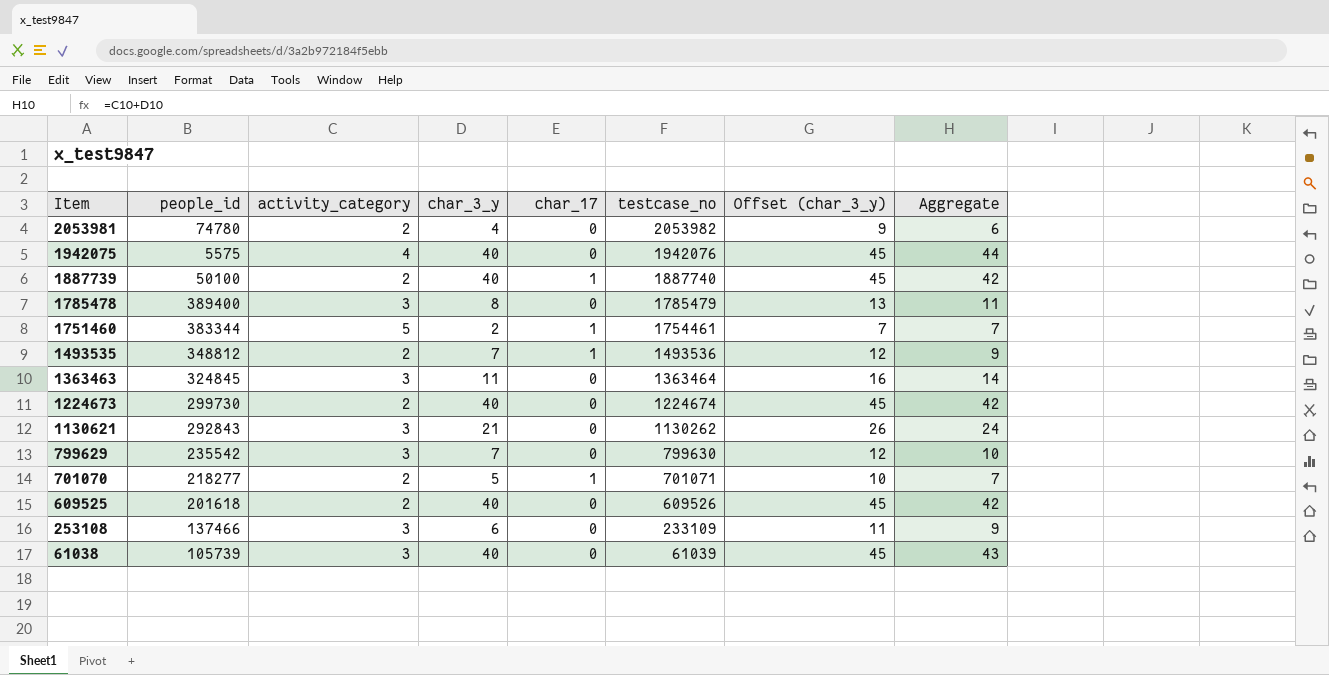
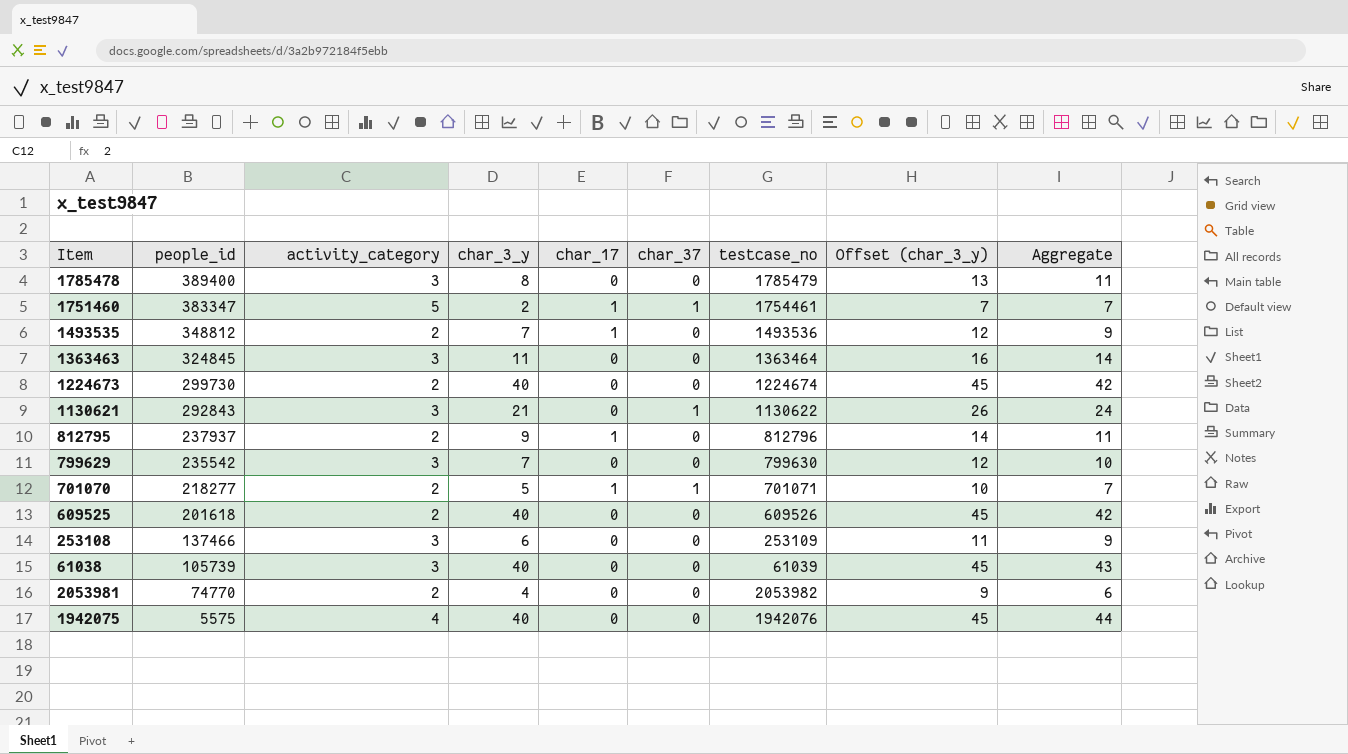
row order: Item descending -> people_id descending
column char_37 | position: none -> 6
row 1887739: 50100 | 2 | 40 | 1 | 1887740 | 45 | 42 -> none
1751460 | people_id: 383344 -> 383347
1130621 | testcase_no: 1130262 -> 1130622
row 812795: none -> 237937 | 2 | 9 | 1 | 0 | 812796 | 14 | 11
253108 | testcase_no: 233109 -> 253109
2053981 | people_id: 74780 -> 74770

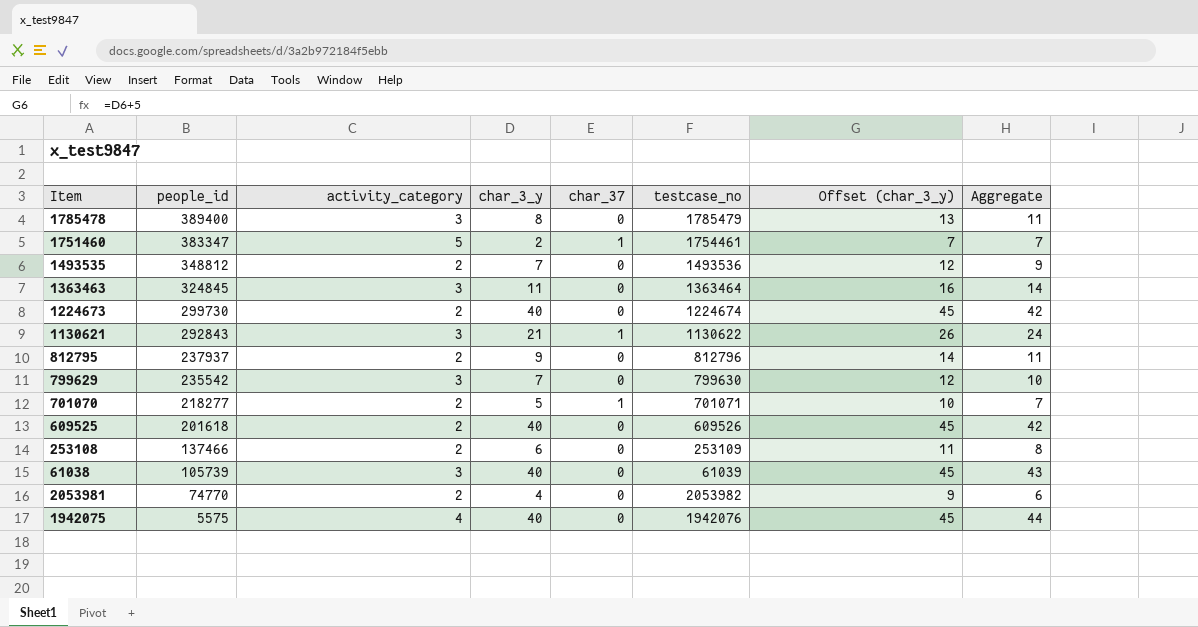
column char_17 | position: 5 -> none
253108 | activity_category: 3 -> 2
253108 | Aggregate: 9 -> 8

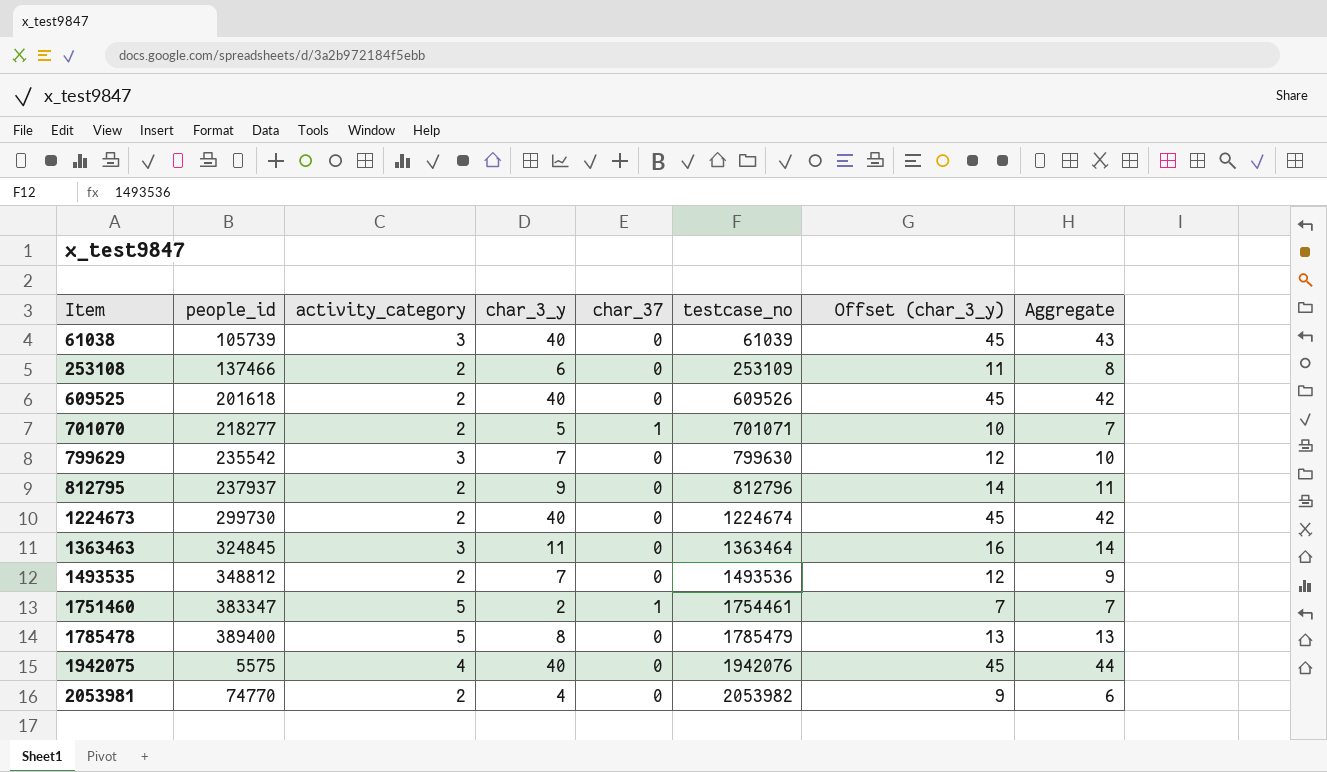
row order: people_id descending -> Item ascending
row 1130621: 292843 | 3 | 21 | 1 | 1130622 | 26 | 24 -> none
1785478 | activity_category: 3 -> 5
1785478 | Aggregate: 11 -> 13

